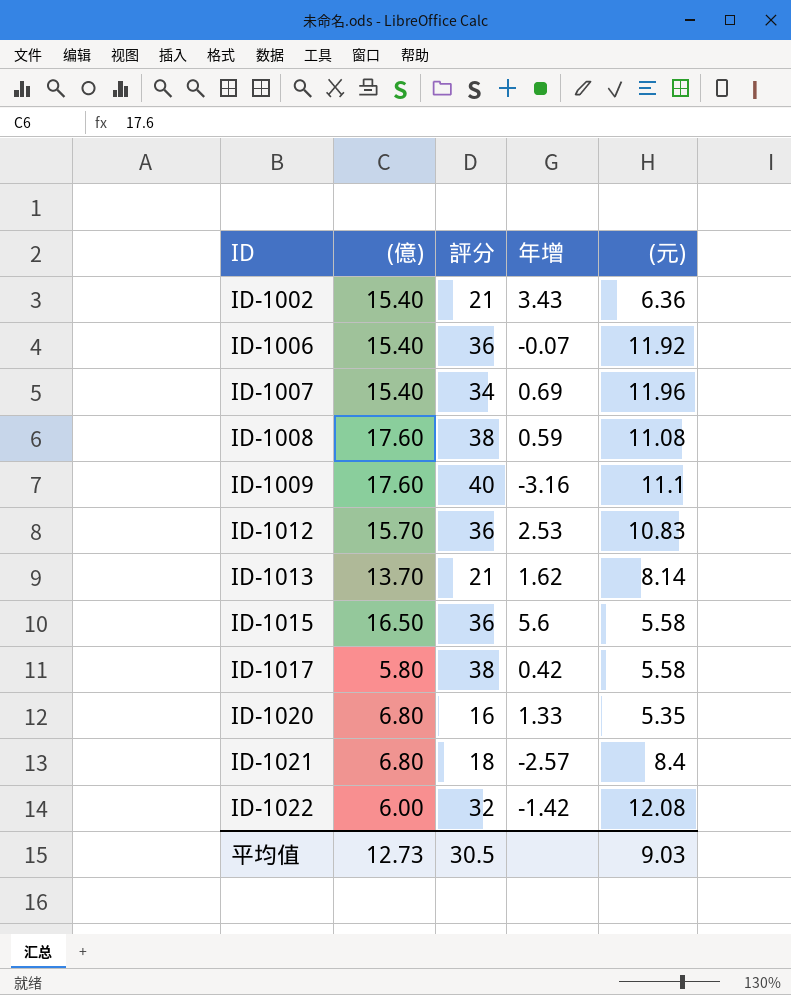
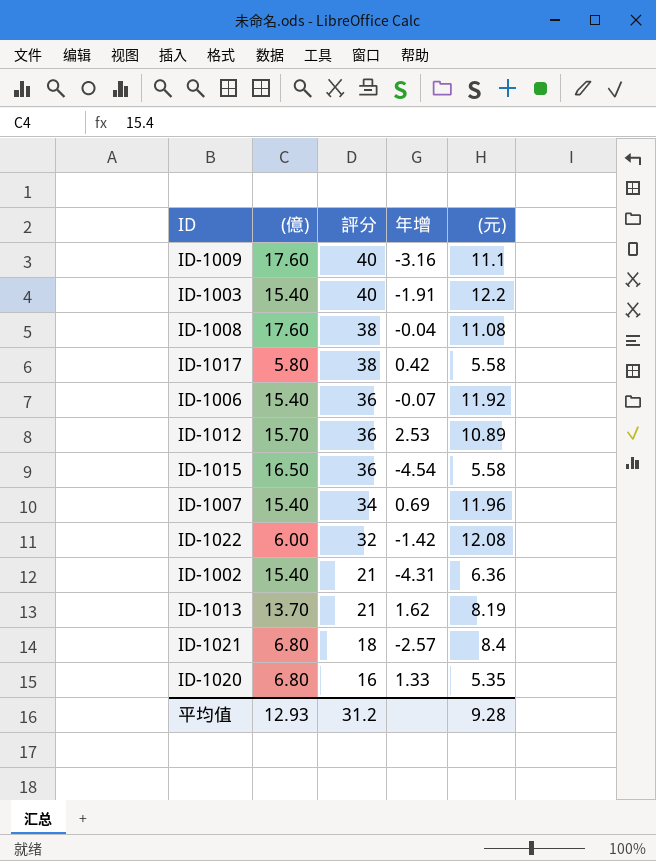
row order: ID ascending -> 評分 descending
row ID-1003: none -> 15.40 | 40 | -1.91 | 12.2
ID-1008 | 年增: 0.59 -> -0.04
ID-1012 | (元): 10.83 -> 10.89
ID-1015 | 年增: 5.6 -> -4.54
ID-1002 | 年增: 3.43 -> -4.31
ID-1013 | (元): 8.14 -> 8.19
平均值 | (億): 12.73 -> 12.93
平均值 | 評分: 30.5 -> 31.2
平均值 | (元): 9.03 -> 9.28

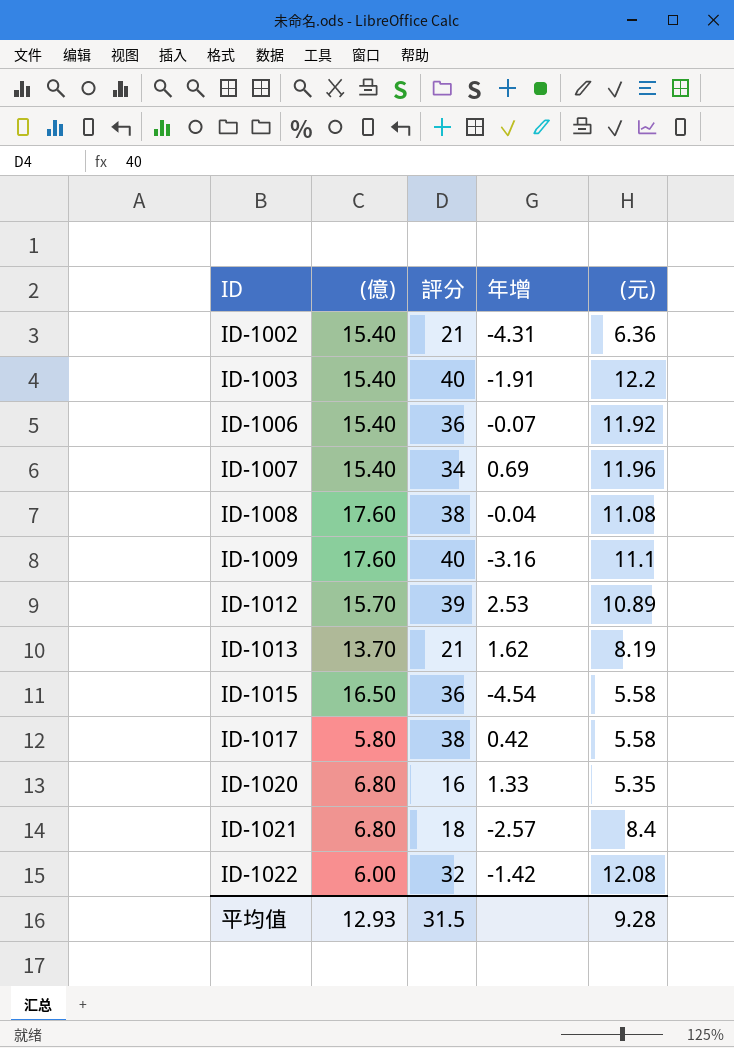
row order: 評分 descending -> ID ascending
ID-1012 | 評分: 36 -> 39
平均值 | 評分: 31.2 -> 31.5

